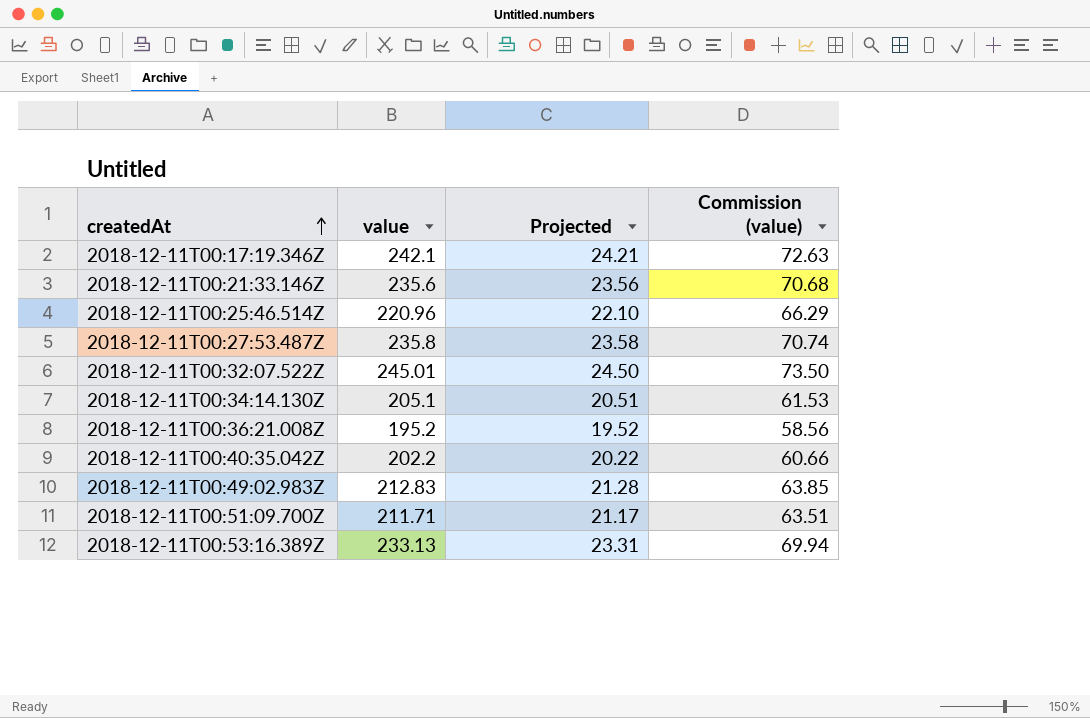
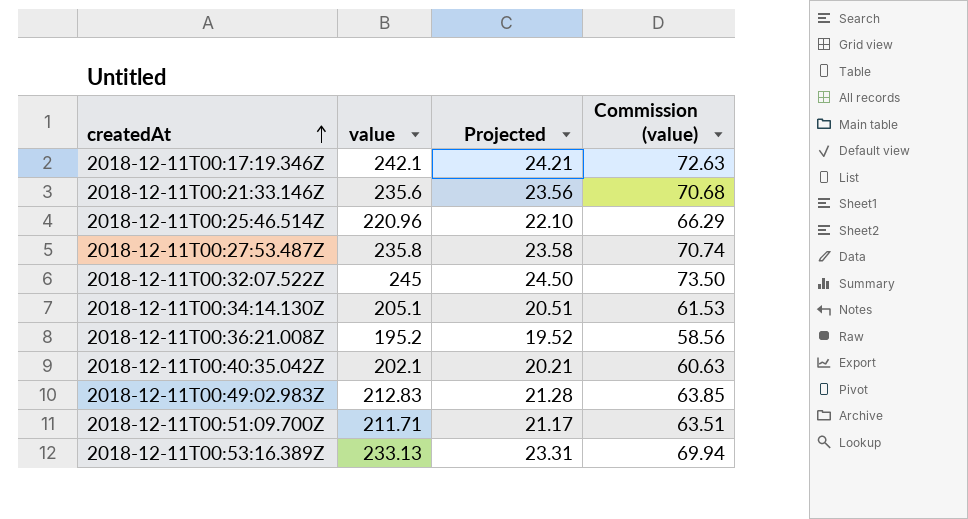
2018-12-11T00:32:07.522Z | value: 245.01 -> 245
2018-12-11T00:40:35.042Z | value: 202.2 -> 202.1
2018-12-11T00:40:35.042Z | Projected: 20.22 -> 20.21
2018-12-11T00:40:35.042Z | Commission (value): 60.66 -> 60.63

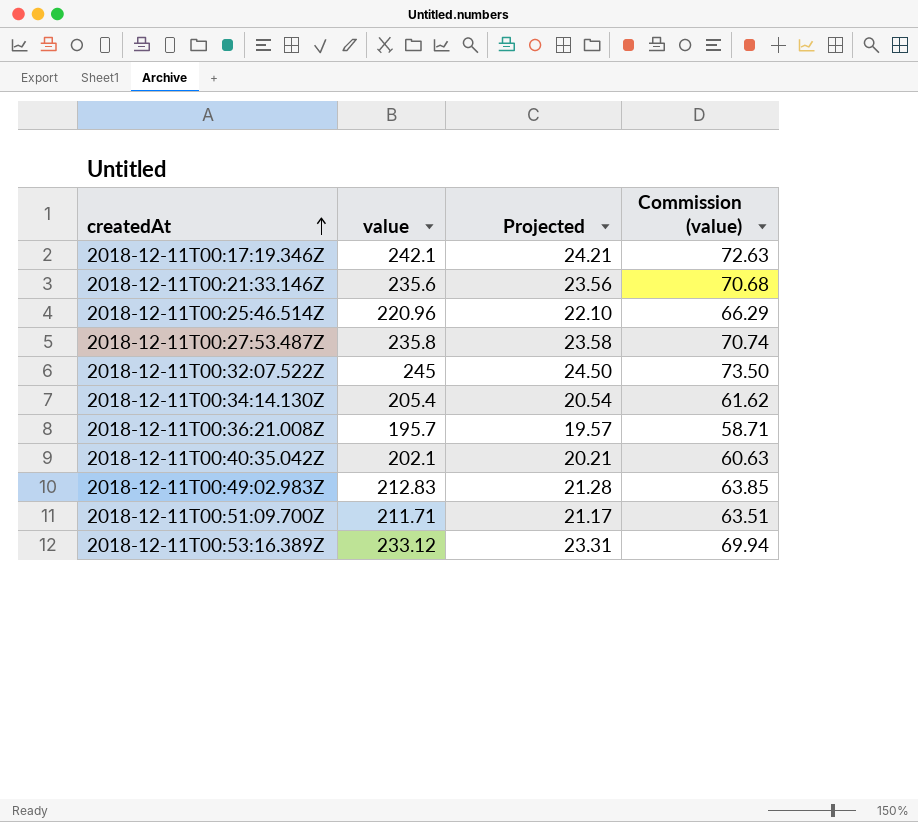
2018-12-11T00:34:14.130Z | value: 205.1 -> 205.4
2018-12-11T00:34:14.130Z | Projected: 20.51 -> 20.54
2018-12-11T00:34:14.130Z | Commission (value): 61.53 -> 61.62
2018-12-11T00:36:21.008Z | value: 195.2 -> 195.7
2018-12-11T00:36:21.008Z | Projected: 19.52 -> 19.57
2018-12-11T00:36:21.008Z | Commission (value): 58.56 -> 58.71
2018-12-11T00:53:16.389Z | value: 233.13 -> 233.12

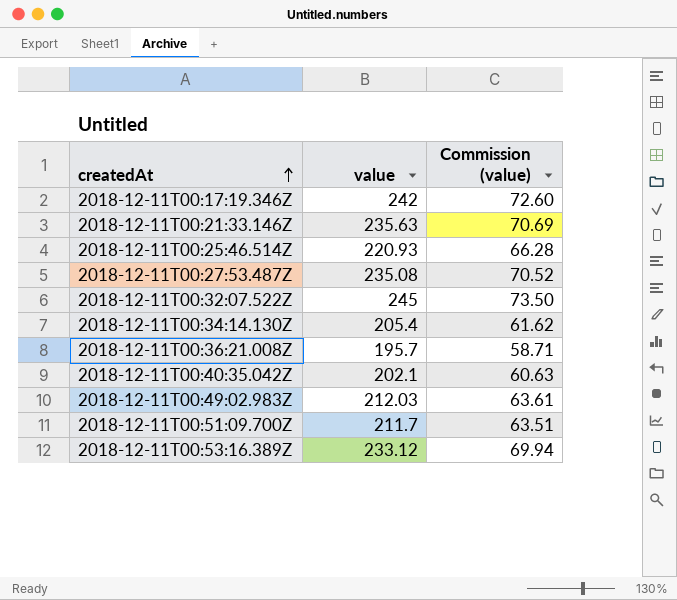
column Projected | formula: [value] * 0.1 -> none
2018-12-11T00:17:19.346Z | value: 242.1 -> 242
2018-12-11T00:17:19.346Z | Commission (value): 72.63 -> 72.60
2018-12-11T00:21:33.146Z | value: 235.6 -> 235.63
2018-12-11T00:21:33.146Z | Commission (value): 70.68 -> 70.69
2018-12-11T00:25:46.514Z | value: 220.96 -> 220.93
2018-12-11T00:25:46.514Z | Commission (value): 66.29 -> 66.28
2018-12-11T00:27:53.487Z | value: 235.8 -> 235.08
2018-12-11T00:27:53.487Z | Commission (value): 70.74 -> 70.52
2018-12-11T00:49:02.983Z | value: 212.83 -> 212.03
2018-12-11T00:49:02.983Z | Commission (value): 63.85 -> 63.61
2018-12-11T00:51:09.700Z | value: 211.71 -> 211.7

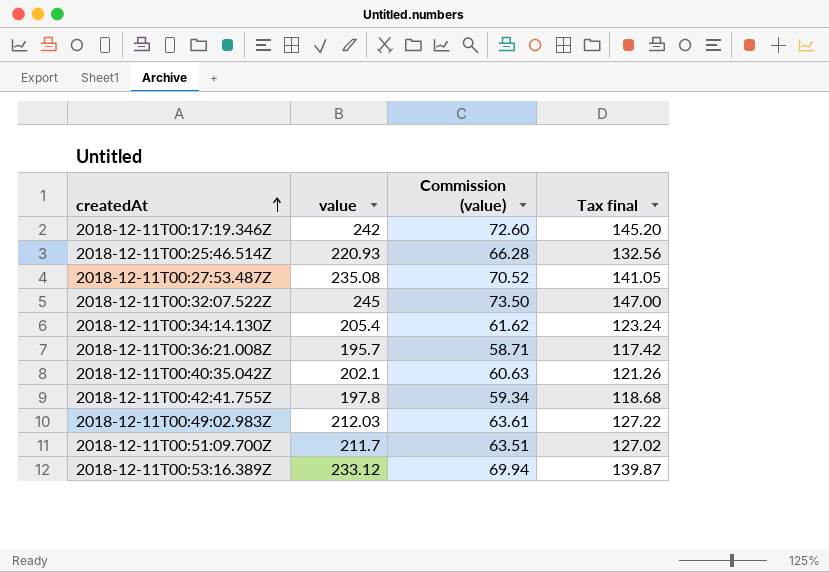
column Tax final | formula: none -> [value] * 0.6
row 2018-12-11T00:21:33.146Z: 235.63 | 70.69 -> none
row 2018-12-11T00:42:41.755Z: none -> 197.8 | 59.34 | 118.68

